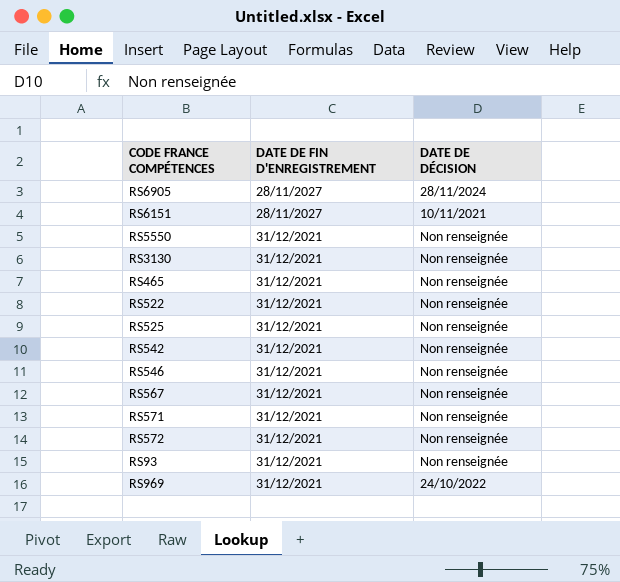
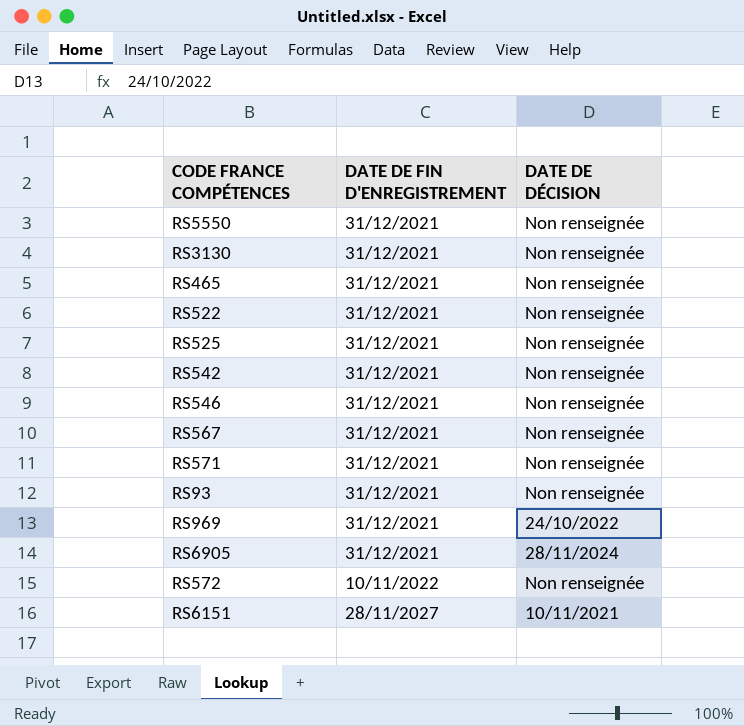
row order: DATE DE FIN D'ENREGISTREMENT descending -> DATE DE FIN D'ENREGISTREMENT ascending
RS6905 | DATE DE FIN D'ENREGISTREMENT: 28/11/2027 -> 31/12/2021
RS572 | DATE DE FIN D'ENREGISTREMENT: 31/12/2021 -> 10/11/2022

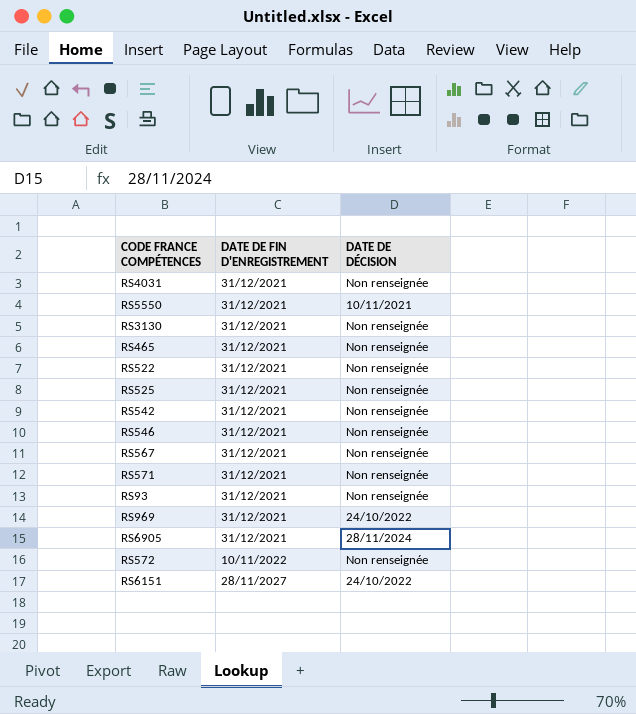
row RS4031: none -> 31/12/2021 | Non renseignée
RS5550 | DATE DE DÉCISION: Non renseignée -> 10/11/2021
RS6151 | DATE DE DÉCISION: 10/11/2021 -> 24/10/2022

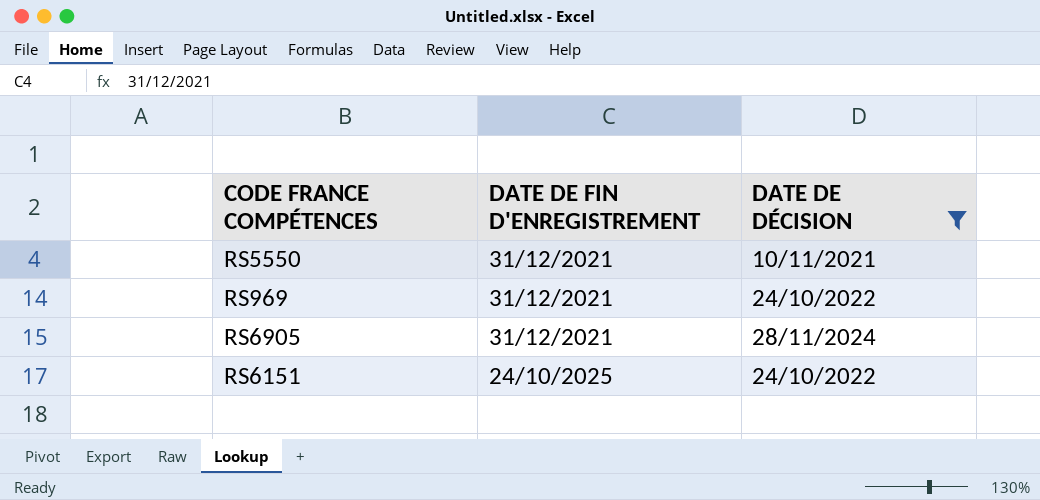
filter: none -> DATE DE DÉCISION != Non renseignée
RS6151 | DATE DE FIN D'ENREGISTREMENT: 28/11/2027 -> 24/10/2025

